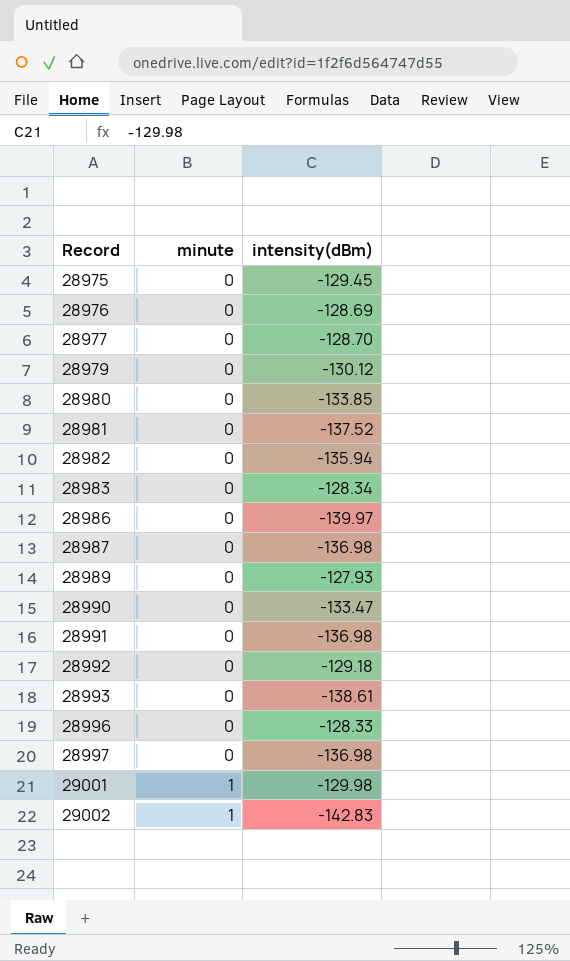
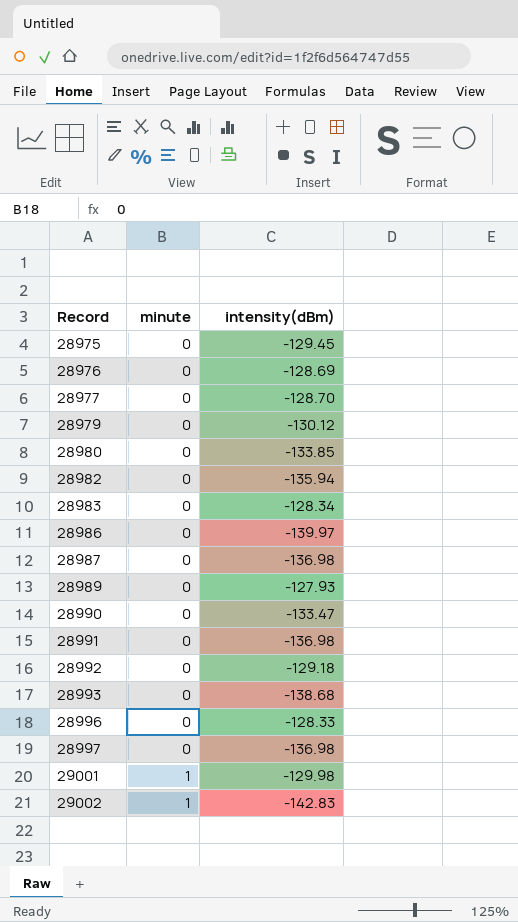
row 28981: 0 | -137.52 -> none
28993 | intensity(dBm): -138.61 -> -138.68

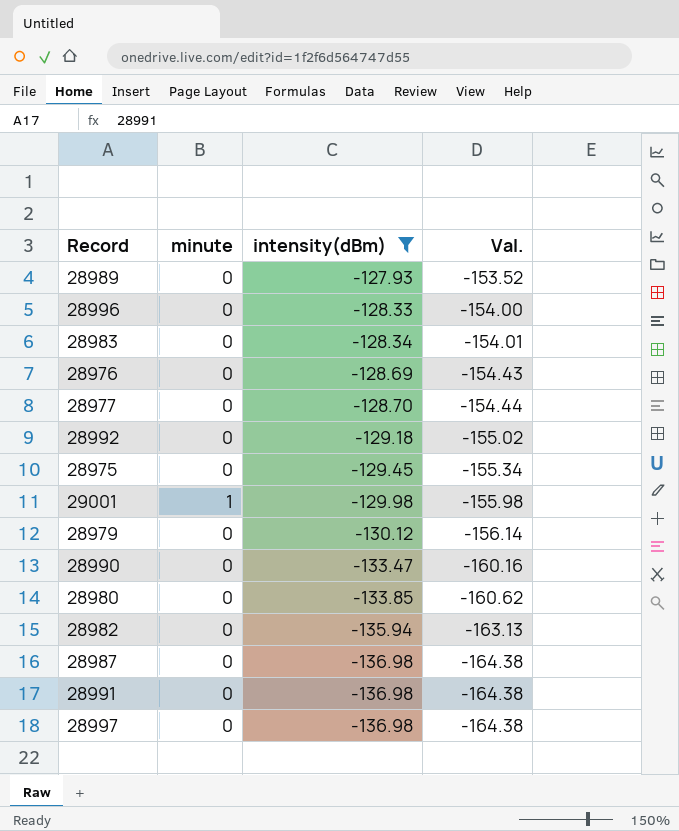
filter: none -> intensity(dBm) >= -136.98
row order: Record ascending -> intensity(dBm) descending
column Val. | formula: none -> [intensity(dBm)] * 1.2

